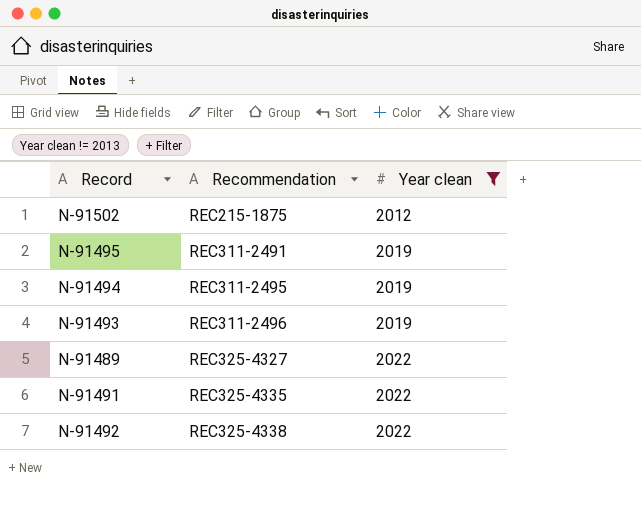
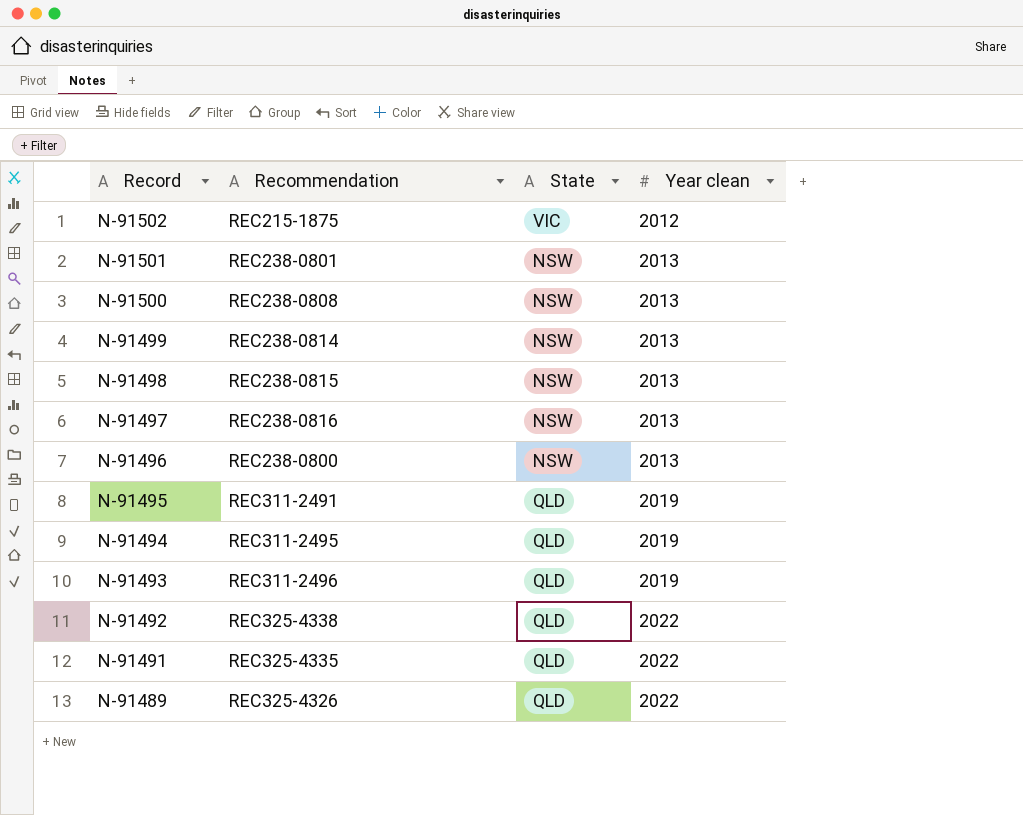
filter: Year clean != 2013 -> none
row order: Recommendation ascending -> Record descending
column State | position: none -> 3
N-91489 | Recommendation: REC325-4327 -> REC325-4326

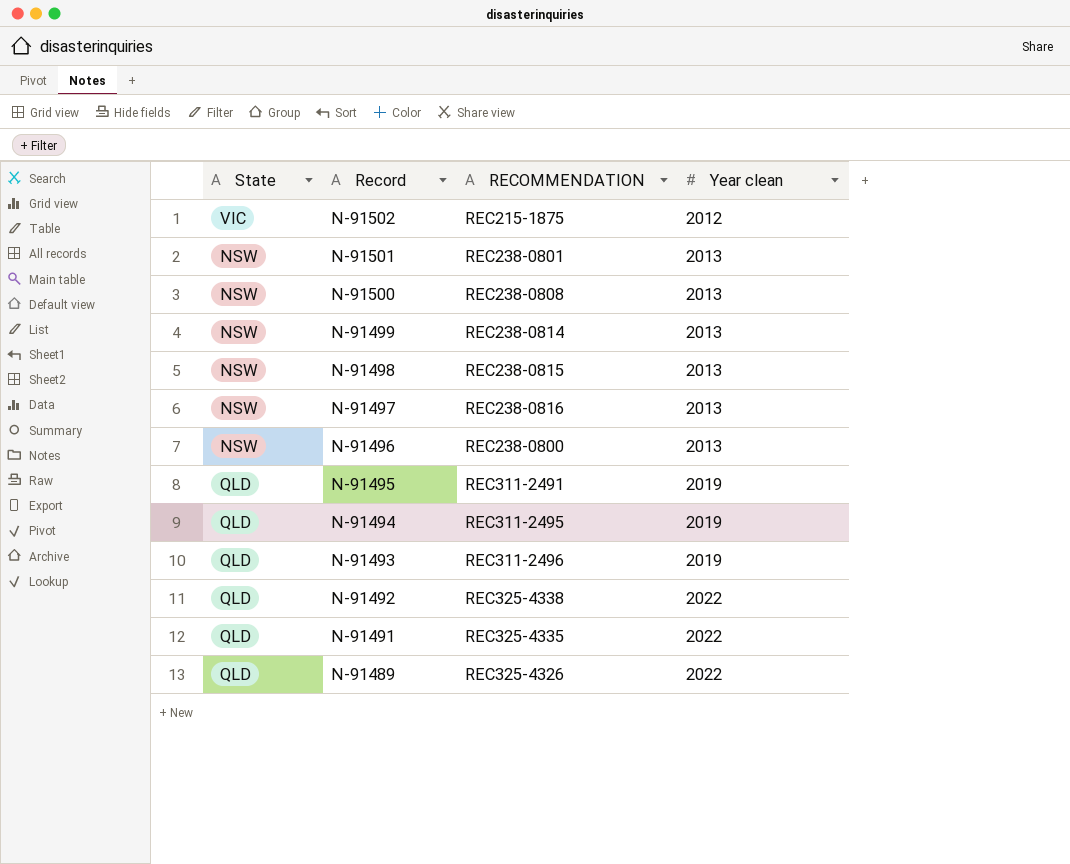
column State | position: 3 -> 1
column name: Recommendation -> RECOMMENDATION

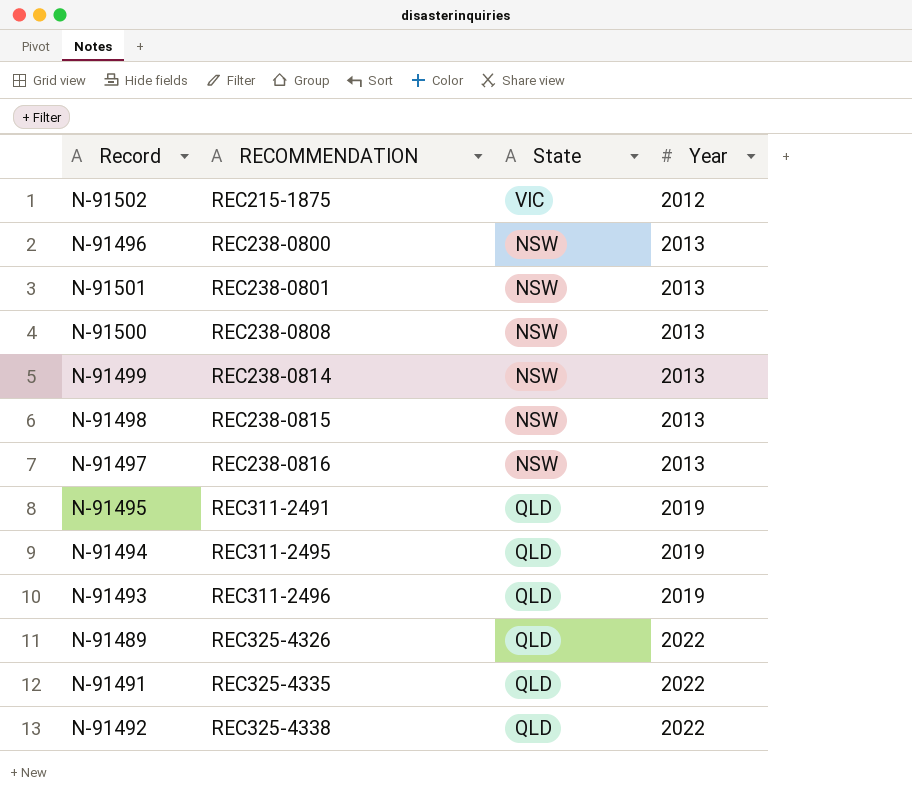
row order: Record descending -> RECOMMENDATION ascending
column State | position: 1 -> 3
column name: Year clean -> Year

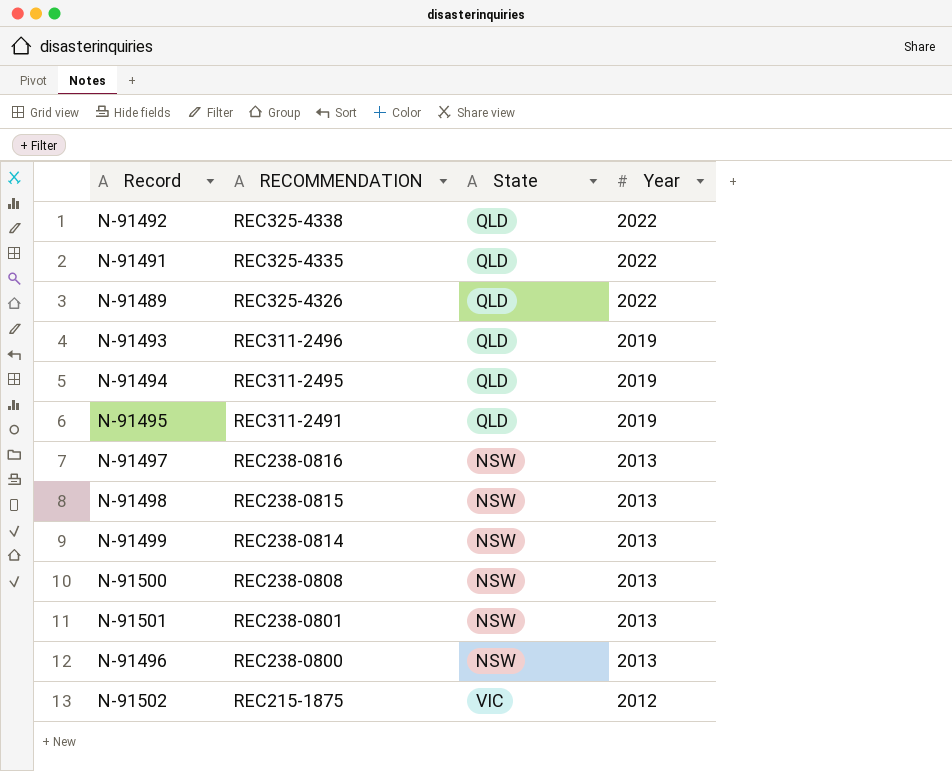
row order: RECOMMENDATION ascending -> RECOMMENDATION descending

